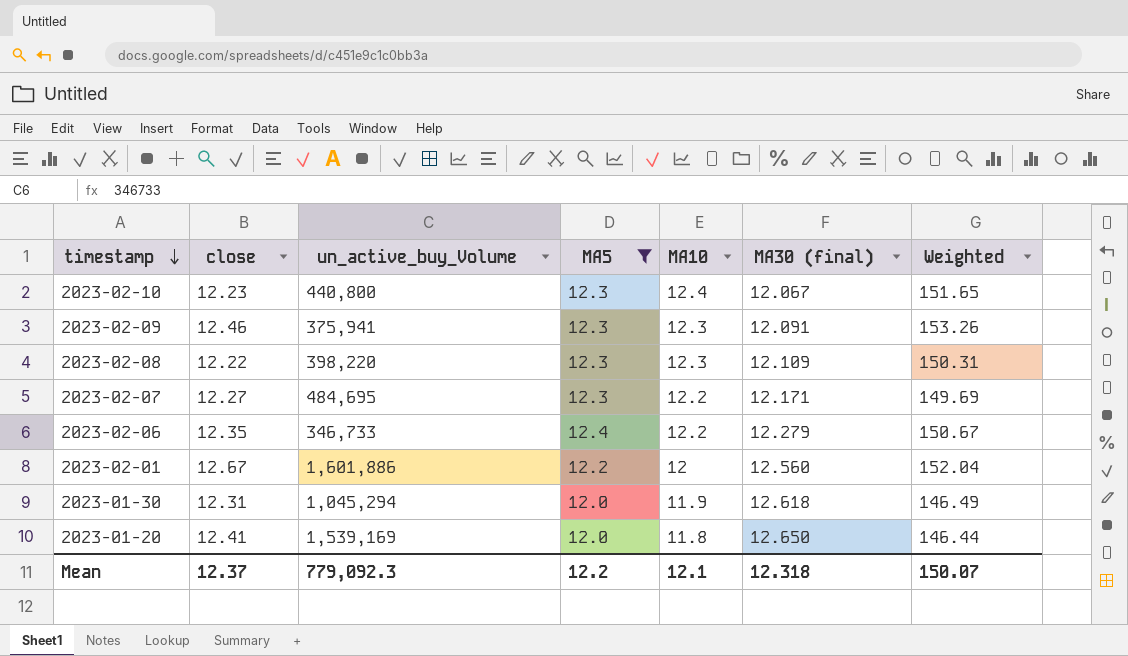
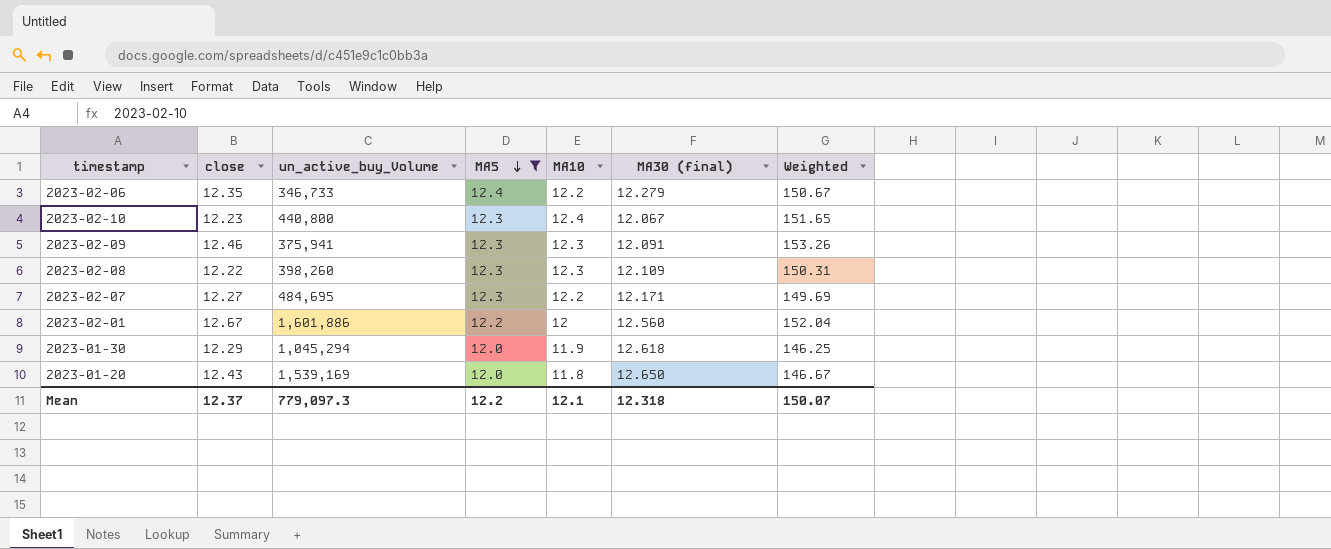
row order: timestamp descending -> MA5 descending
2023-02-08 | un_active_buy_Volume: 398,220 -> 398,260
2023-01-30 | close: 12.31 -> 12.29
2023-01-30 | Weighted: 146.49 -> 146.25
2023-01-20 | close: 12.41 -> 12.43
2023-01-20 | Weighted: 146.44 -> 146.67
Mean | un_active_buy_Volume: 779,092.3 -> 779,097.3

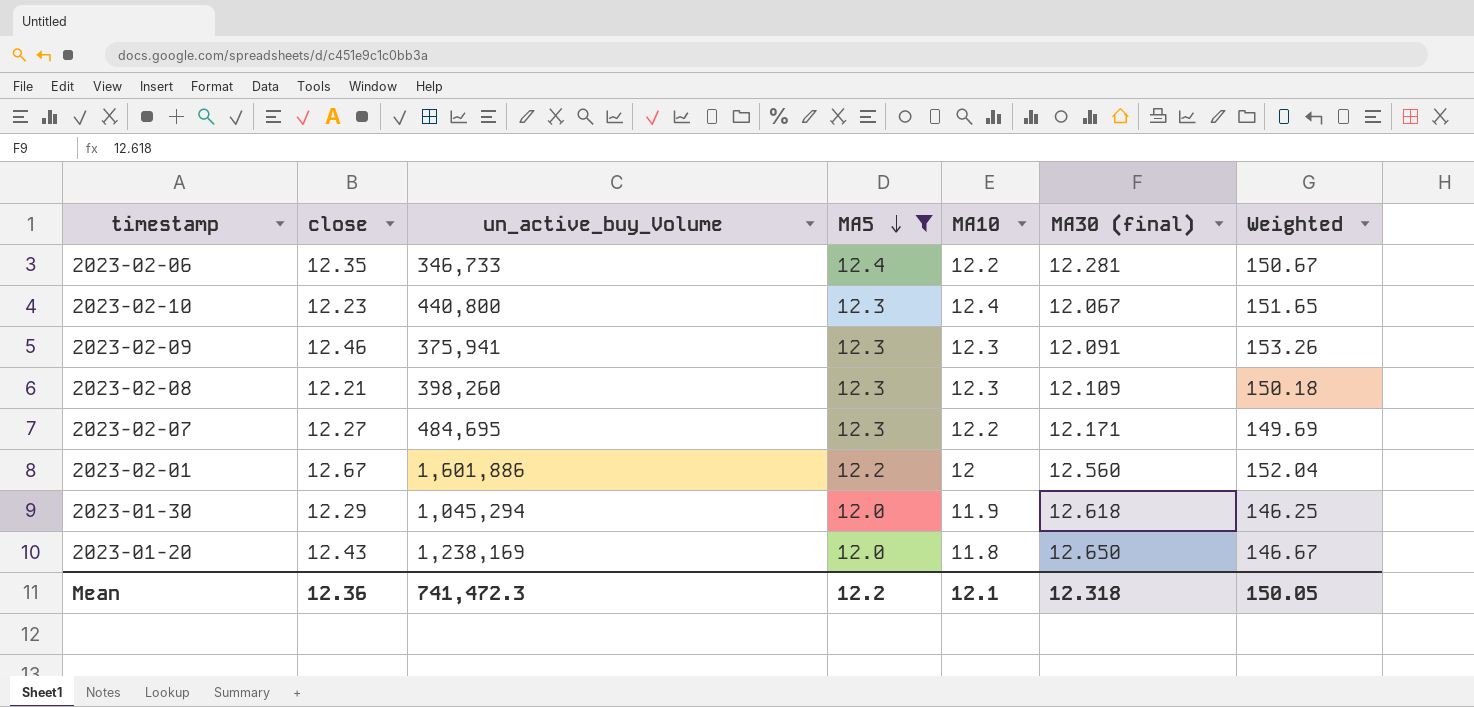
2023-02-06 | MA30 (final): 12.279 -> 12.281
2023-02-08 | close: 12.22 -> 12.21
2023-02-08 | Weighted: 150.31 -> 150.18
2023-01-20 | un_active_buy_Volume: 1,539,169 -> 1,238,169
Mean | close: 12.37 -> 12.36
Mean | un_active_buy_Volume: 779,097.3 -> 741,472.3
Mean | Weighted: 150.07 -> 150.05

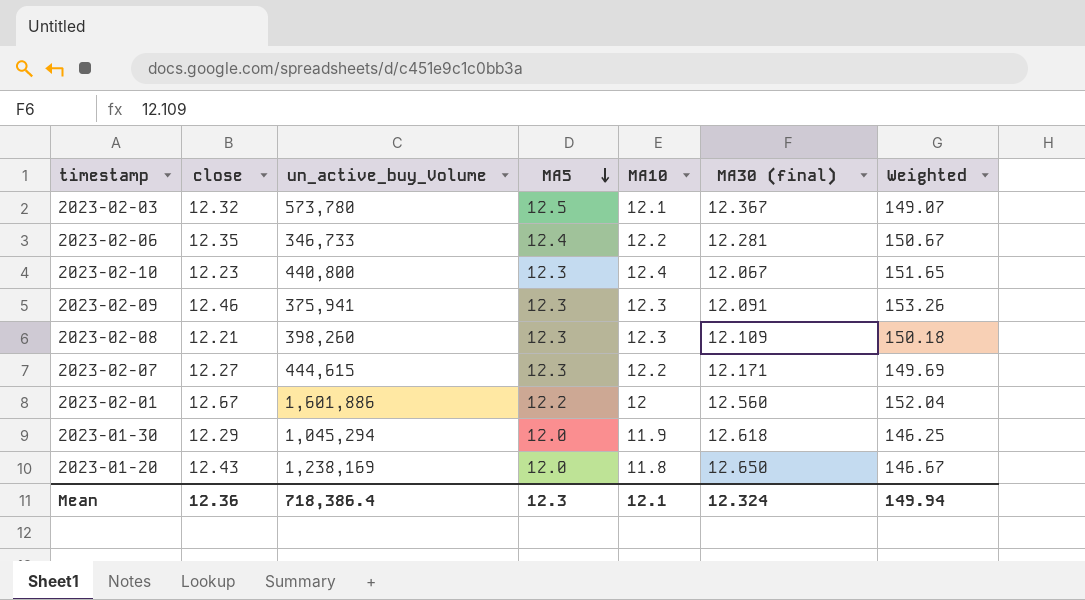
filter: MA5 != 12.5 -> none
2023-02-07 | un_active_buy_Volume: 484,695 -> 444,615
Mean | un_active_buy_Volume: 741,472.3 -> 718,386.4
Mean | MA5: 12.2 -> 12.3
Mean | MA30 (final): 12.318 -> 12.324
Mean | Weighted: 150.05 -> 149.94

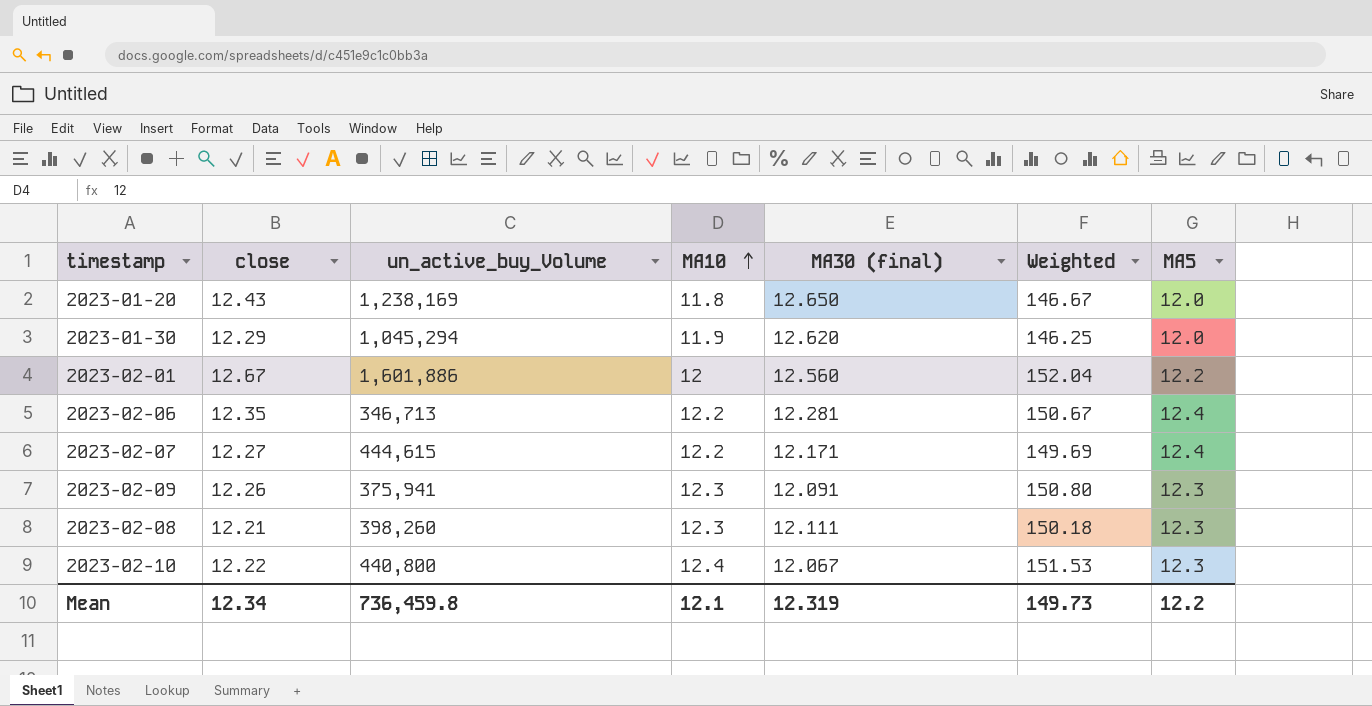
row order: MA5 descending -> MA10 ascending
column MA5 | position: 4 -> 7
row 2023-02-03: 12.32 | 573,780 | 12.5 | 12.1 | 12.367 | 149.07 -> none
2023-01-30 | MA30 (final): 12.618 -> 12.620
2023-02-06 | un_active_buy_Volume: 346,733 -> 346,713
2023-02-07 | MA5: 12.3 -> 12.4
2023-02-09 | close: 12.46 -> 12.26
2023-02-09 | Weighted: 153.26 -> 150.80
2023-02-08 | MA30 (final): 12.109 -> 12.111
2023-02-10 | close: 12.23 -> 12.22
2023-02-10 | Weighted: 151.65 -> 151.53
Mean | close: 12.36 -> 12.34
Mean | un_active_buy_Volume: 718,386.4 -> 736,459.8
Mean | MA30 (final): 12.324 -> 12.319
Mean | Weighted: 149.94 -> 149.73
Mean | MA5: 12.3 -> 12.2

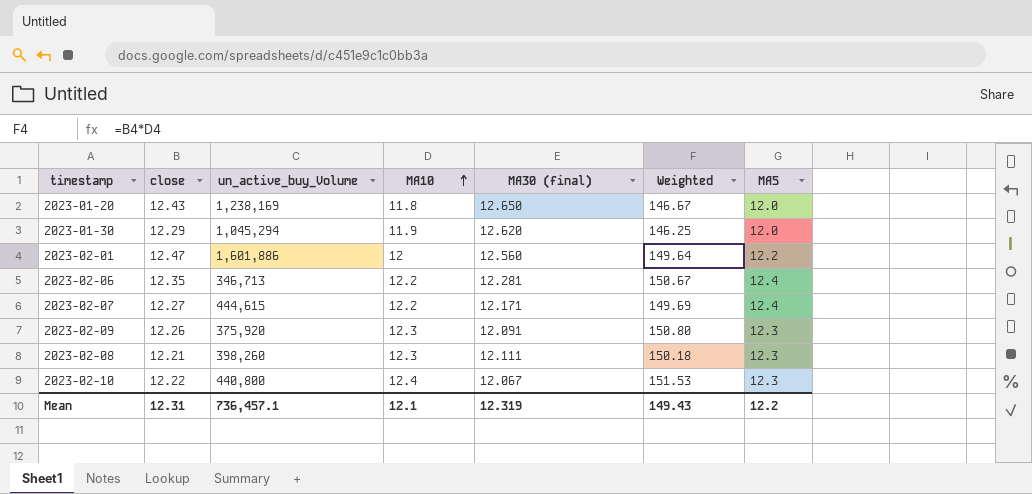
2023-02-01 | close: 12.67 -> 12.47
2023-02-01 | Weighted: 152.04 -> 149.64
2023-02-09 | un_active_buy_Volume: 375,941 -> 375,920
Mean | close: 12.34 -> 12.31
Mean | un_active_buy_Volume: 736,459.8 -> 736,457.1
Mean | Weighted: 149.73 -> 149.43

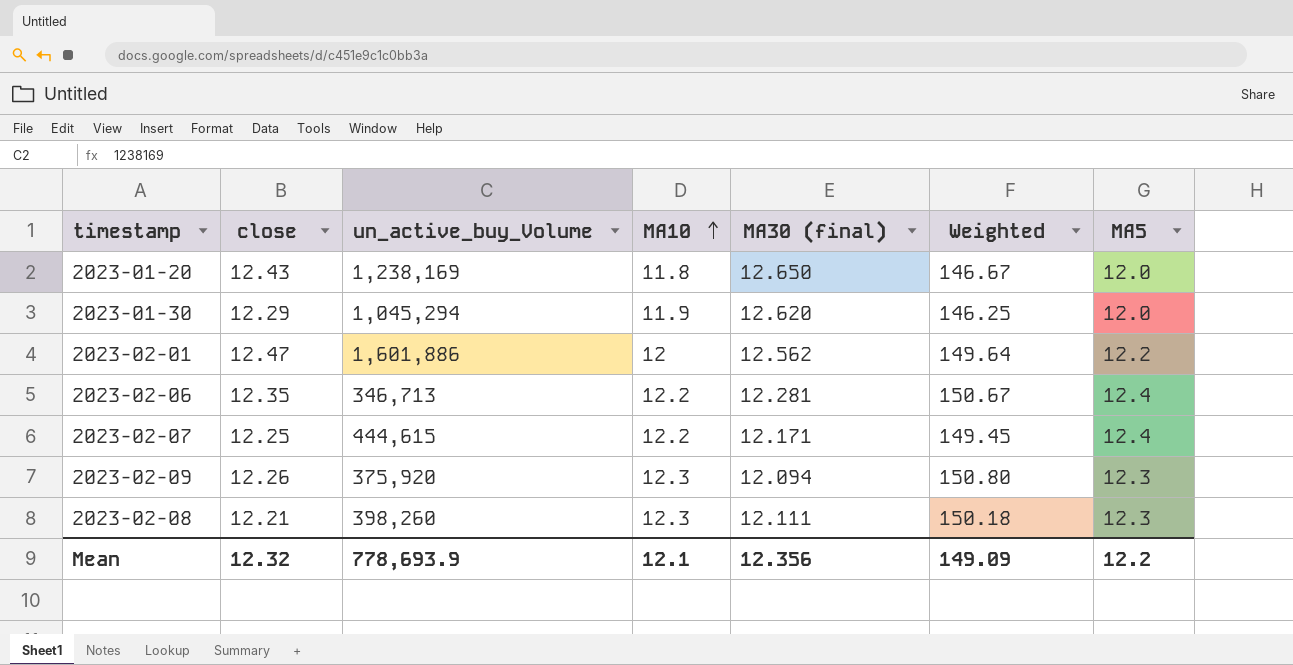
row 2023-02-10: 12.22 | 440,800 | 12.4 | 12.067 | 151.53 | 12.3 -> none
2023-02-01 | MA30 (final): 12.560 -> 12.562
2023-02-07 | close: 12.27 -> 12.25
2023-02-07 | Weighted: 149.69 -> 149.45
2023-02-09 | MA30 (final): 12.091 -> 12.094
Mean | close: 12.31 -> 12.32
Mean | un_active_buy_Volume: 736,457.1 -> 778,693.9
Mean | MA30 (final): 12.319 -> 12.356
Mean | Weighted: 149.43 -> 149.09

